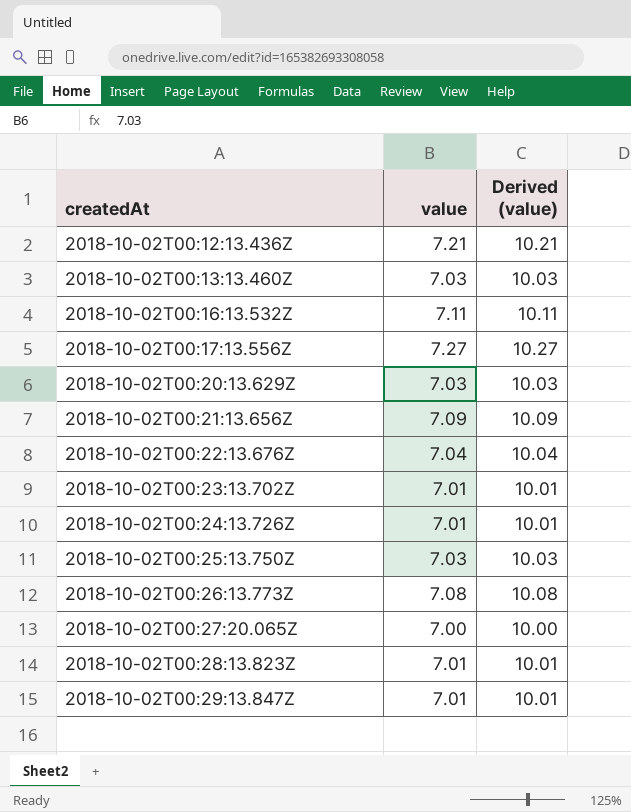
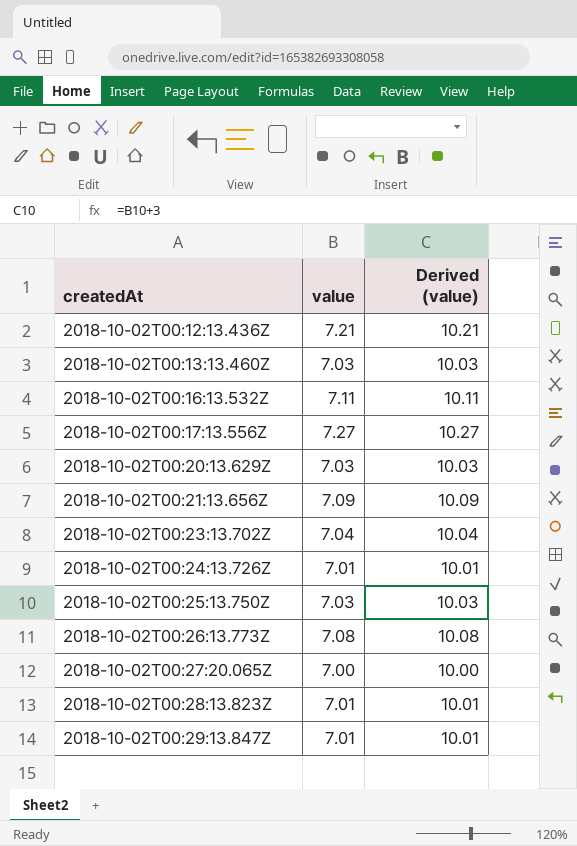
row 2018-10-02T00:22:13.676Z: 7.04 | 10.04 -> none
2018-10-02T00:23:13.702Z | value: 7.01 -> 7.04
2018-10-02T00:23:13.702Z | Derived (value): 10.01 -> 10.04

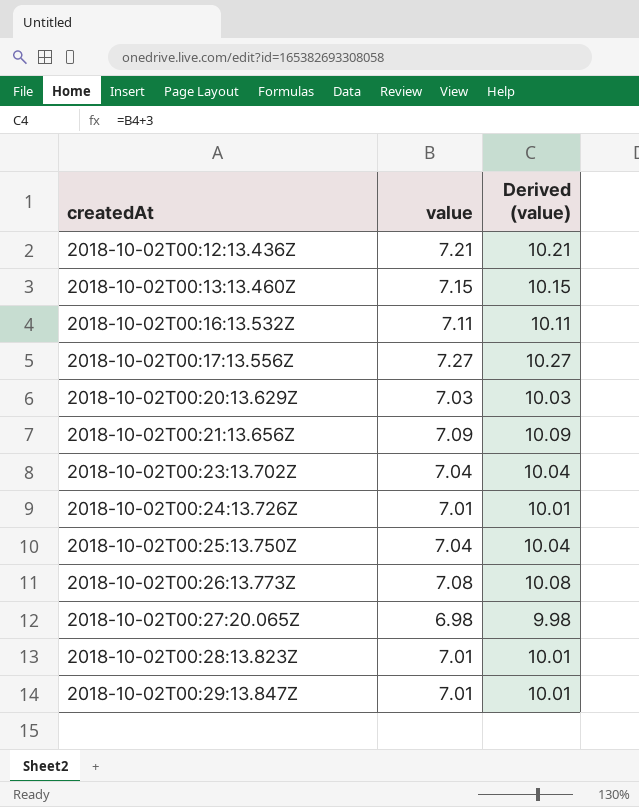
2018-10-02T00:13:13.460Z | value: 7.03 -> 7.15
2018-10-02T00:13:13.460Z | Derived (value): 10.03 -> 10.15
2018-10-02T00:25:13.750Z | value: 7.03 -> 7.04
2018-10-02T00:25:13.750Z | Derived (value): 10.03 -> 10.04
2018-10-02T00:27:20.065Z | value: 7.00 -> 6.98
2018-10-02T00:27:20.065Z | Derived (value): 10.00 -> 9.98

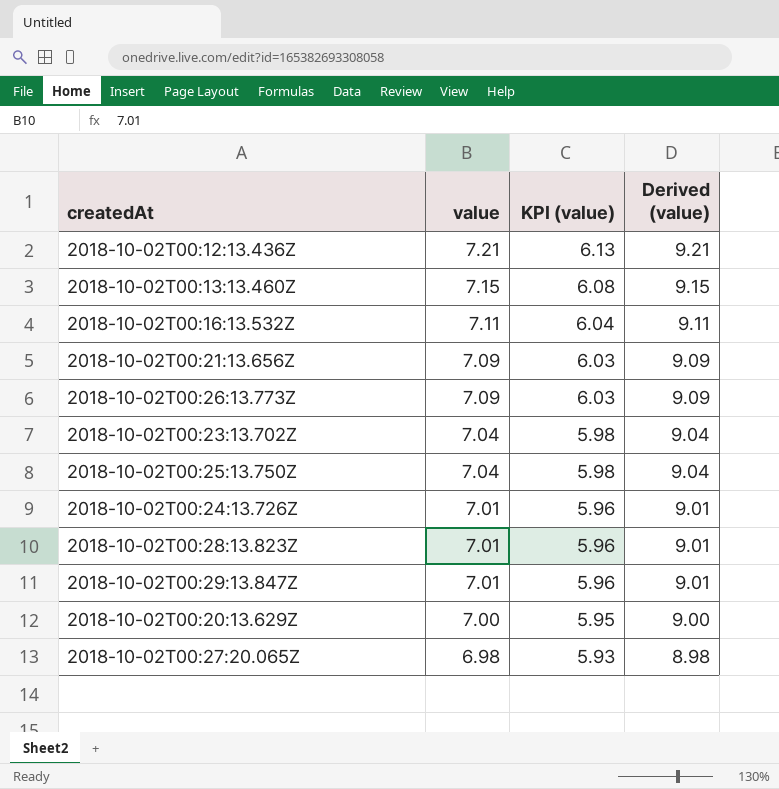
row order: createdAt ascending -> value descending
column KPI (value) | formula: none -> [value] * 0.85
column Derived (value) | formula: [value] + 3 -> [value] + 2
row 2018-10-02T00:17:13.556Z: 7.27 | 10.27 -> none
2018-10-02T00:26:13.773Z | value: 7.08 -> 7.09
2018-10-02T00:20:13.629Z | value: 7.03 -> 7.00

